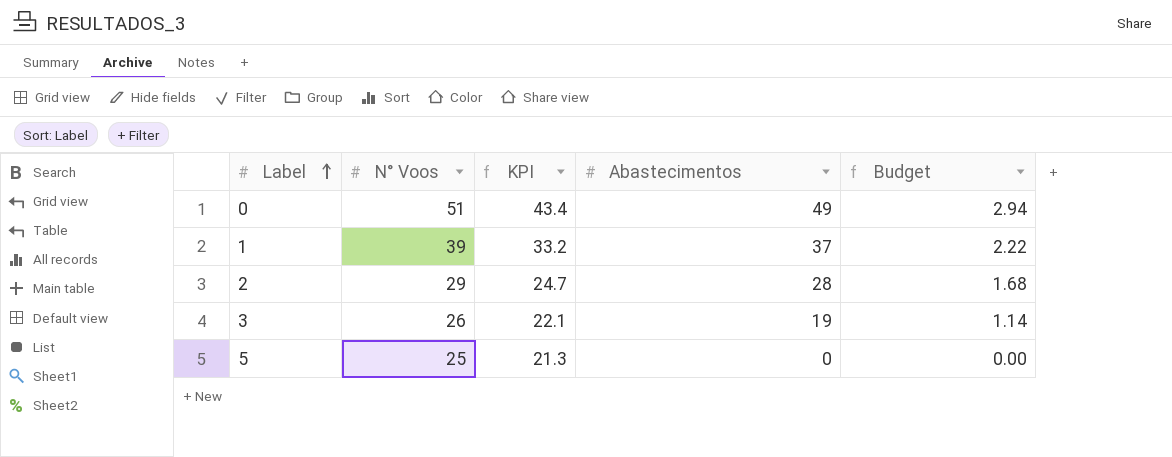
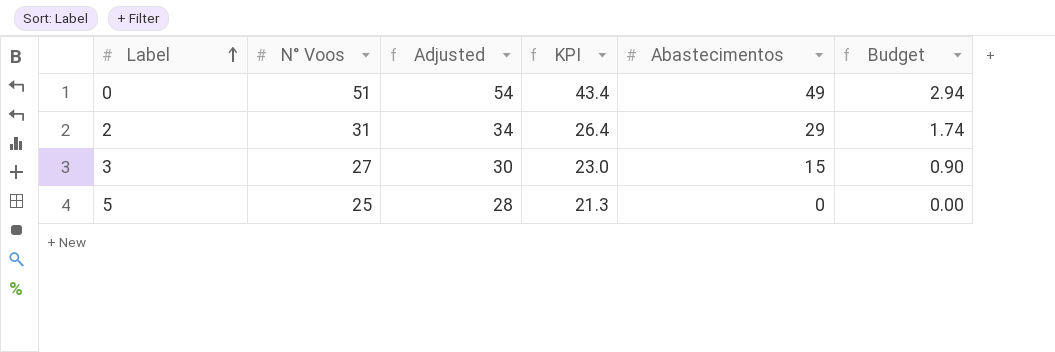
column Adjusted | formula: none -> [N° Voos] + 3
row 1: 39 | 33.2 | 37 | 2.22 -> none
2 | N° Voos: 29 -> 31
2 | KPI: 24.7 -> 26.4
2 | Abastecimentos: 28 -> 29
2 | Budget: 1.68 -> 1.74
3 | N° Voos: 26 -> 27
3 | KPI: 22.1 -> 23.0
3 | Abastecimentos: 19 -> 15
3 | Budget: 1.14 -> 0.90

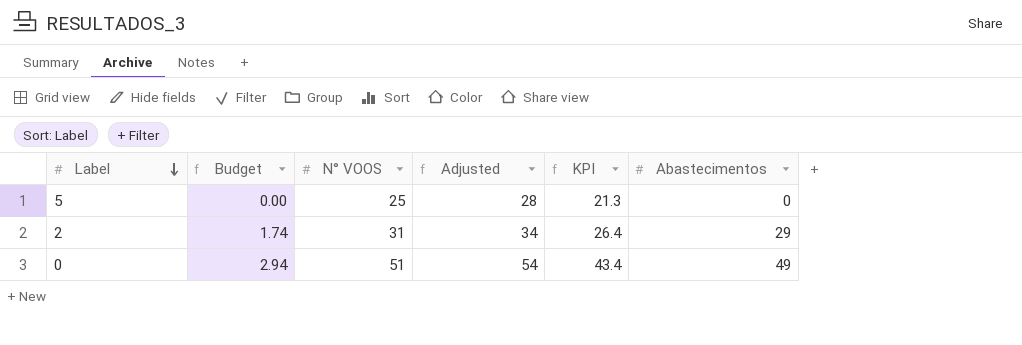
row order: Label ascending -> Label descending
column Budget | position: 6 -> 2
column name: N° Voos -> N° VOOS
row 3: 27 | 30 | 23.0 | 15 | 0.90 -> none

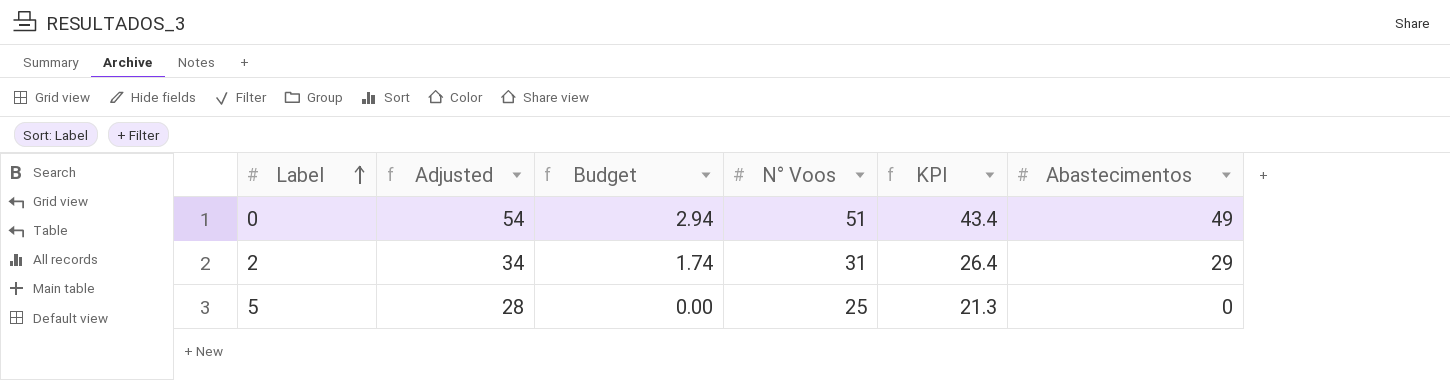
row order: Label descending -> Label ascending
column Adjusted | position: 4 -> 2
column name: N° VOOS -> N° Voos

